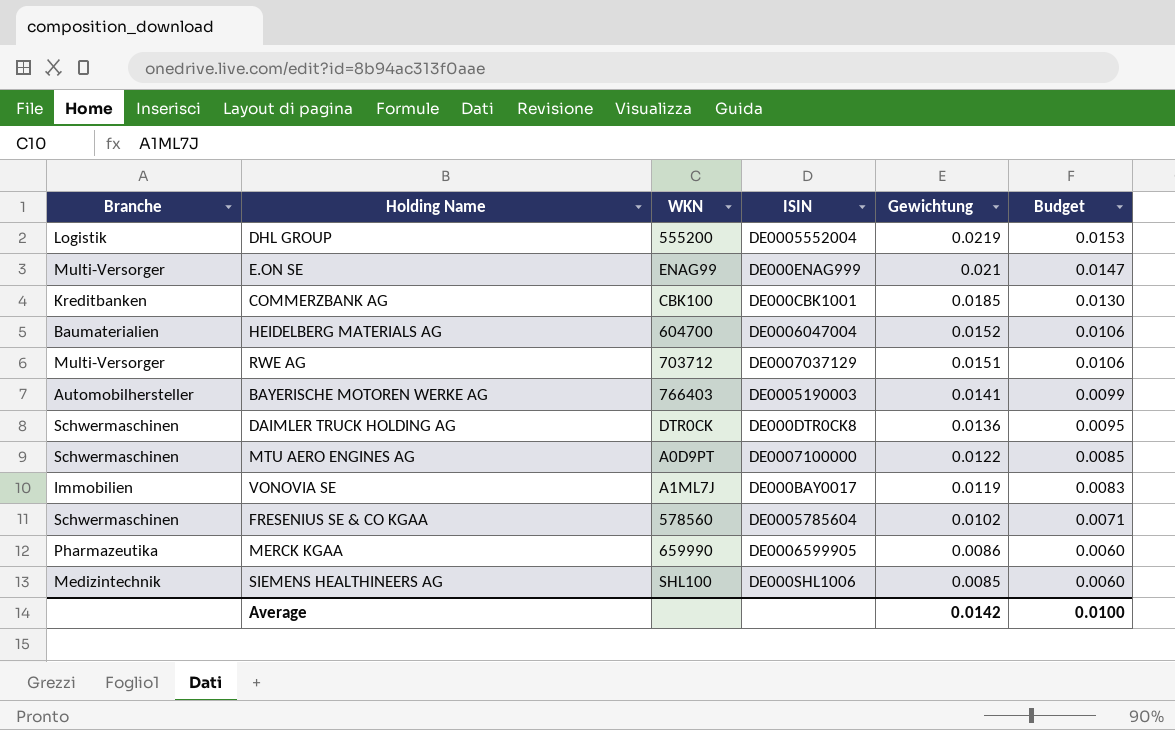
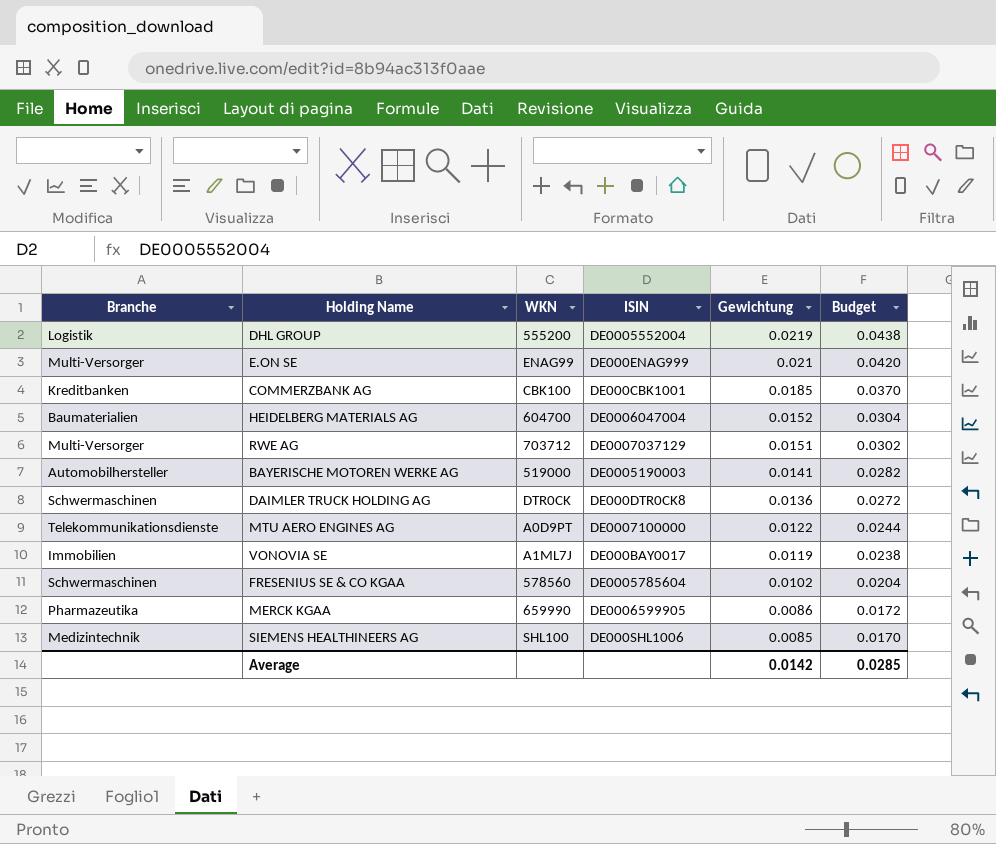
column Budget | formula: [Gewichtung] * 0.7 -> [Gewichtung] * 2
BAYERISCHE MOTOREN WERKE AG | WKN: 766403 -> 519000
MTU AERO ENGINES AG | Branche: Schwermaschinen -> Telekommunikationsdienste
Average | Budget: 0.0100 -> 0.0285

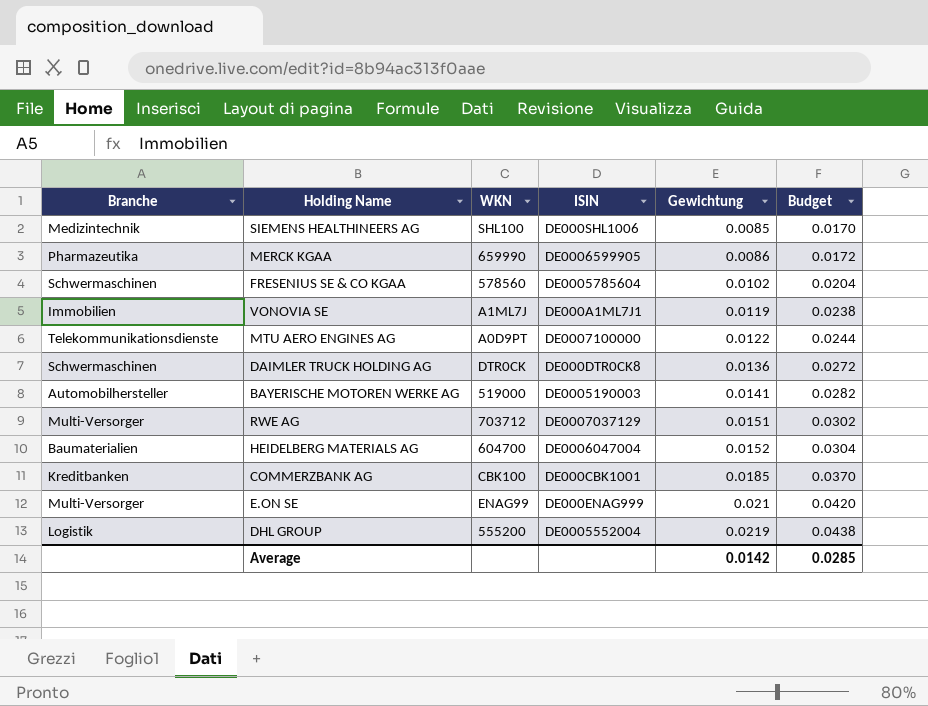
row order: Gewichtung descending -> Gewichtung ascending
VONOVIA SE | ISIN: DE000BAY0017 -> DE000A1ML7J1

